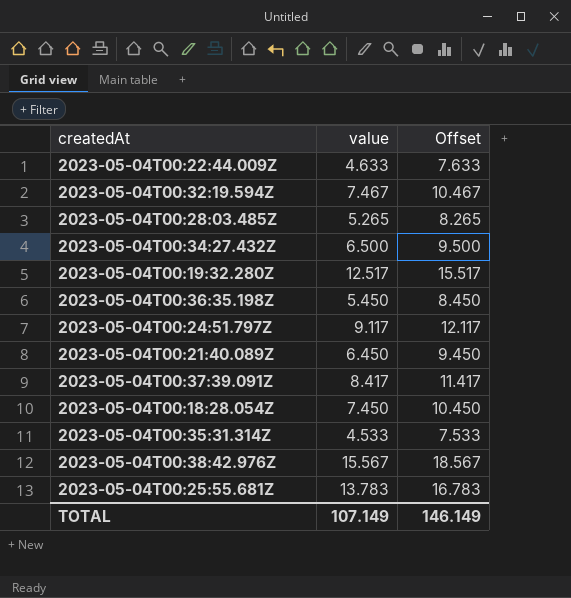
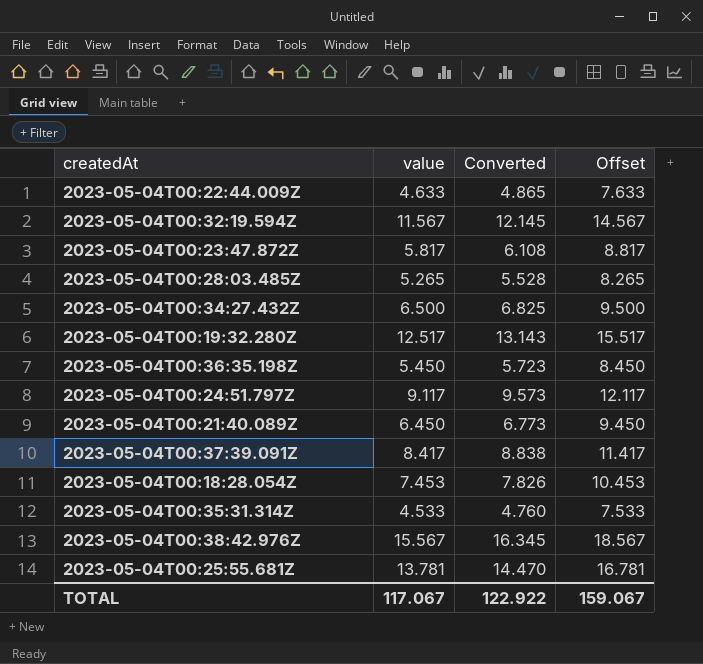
column Converted | formula: none -> [value] * 1.05
2023-05-04T00:32:19.594Z | value: 7.467 -> 11.567
2023-05-04T00:32:19.594Z | Offset: 10.467 -> 14.567
row 2023-05-04T00:23:47.872Z: none -> 5.817 | 6.108 | 8.817
2023-05-04T00:18:28.054Z | value: 7.450 -> 7.453
2023-05-04T00:18:28.054Z | Offset: 10.450 -> 10.453
2023-05-04T00:25:55.681Z | value: 13.783 -> 13.781
2023-05-04T00:25:55.681Z | Offset: 16.783 -> 16.781
TOTAL | value: 107.149 -> 117.067
TOTAL | Offset: 146.149 -> 159.067

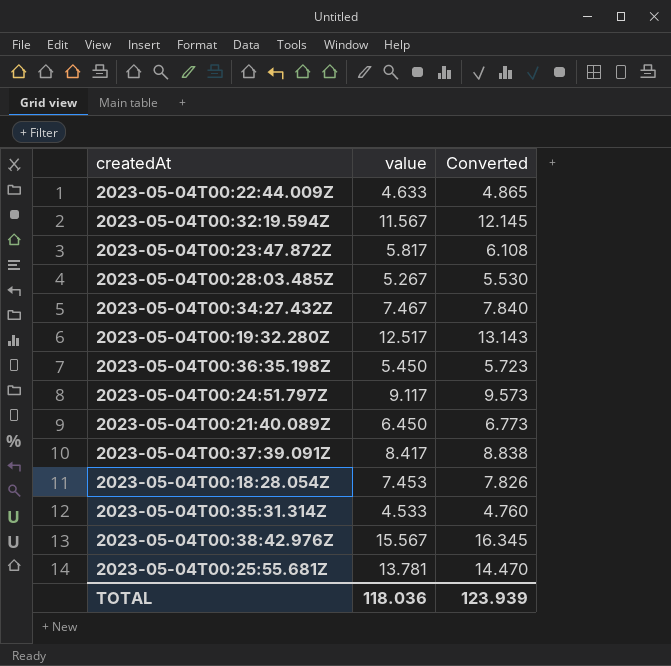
column Offset | formula: [value] + 3 -> none
2023-05-04T00:28:03.485Z | value: 5.265 -> 5.267
2023-05-04T00:28:03.485Z | Converted: 5.528 -> 5.530
2023-05-04T00:34:27.432Z | value: 6.500 -> 7.467
2023-05-04T00:34:27.432Z | Converted: 6.825 -> 7.840
TOTAL | value: 117.067 -> 118.036
TOTAL | Converted: 122.922 -> 123.939

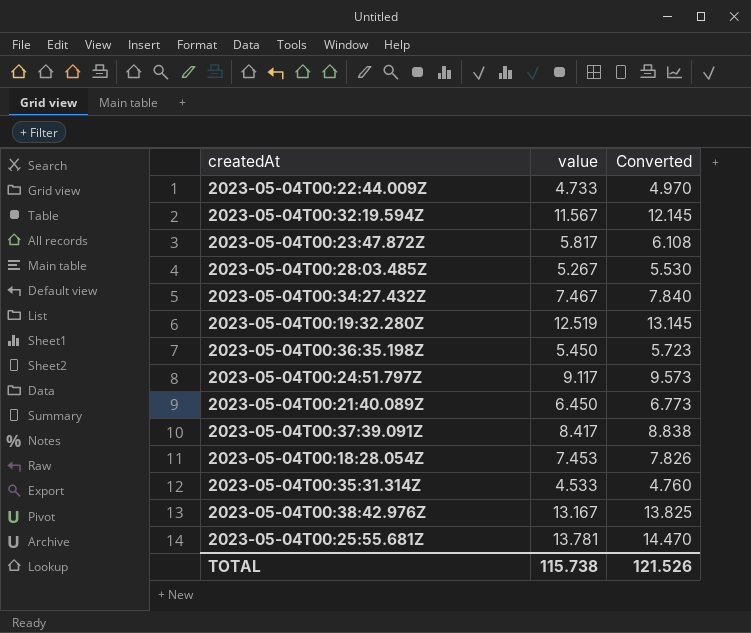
2023-05-04T00:22:44.009Z | value: 4.633 -> 4.733
2023-05-04T00:22:44.009Z | Converted: 4.865 -> 4.970
2023-05-04T00:19:32.280Z | value: 12.517 -> 12.519
2023-05-04T00:19:32.280Z | Converted: 13.143 -> 13.145
2023-05-04T00:38:42.976Z | value: 15.567 -> 13.167
2023-05-04T00:38:42.976Z | Converted: 16.345 -> 13.825
TOTAL | value: 118.036 -> 115.738
TOTAL | Converted: 123.939 -> 121.526

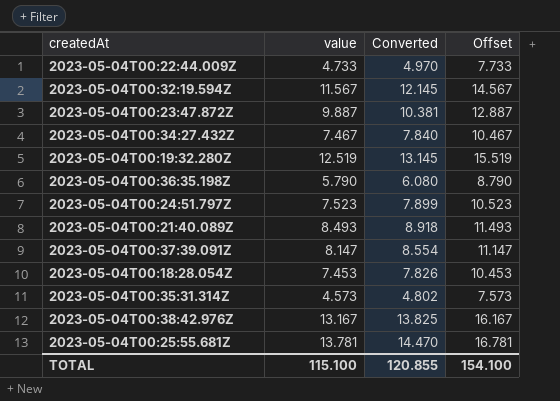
column Offset | formula: none -> [value] + 3
row 2023-05-04T00:28:03.485Z: 5.267 | 5.530 -> none
2023-05-04T00:23:47.872Z | value: 5.817 -> 9.887
2023-05-04T00:23:47.872Z | Converted: 6.108 -> 10.381
2023-05-04T00:36:35.198Z | value: 5.450 -> 5.790
2023-05-04T00:36:35.198Z | Converted: 5.723 -> 6.080
2023-05-04T00:24:51.797Z | value: 9.117 -> 7.523
2023-05-04T00:24:51.797Z | Converted: 9.573 -> 7.899
2023-05-04T00:21:40.089Z | value: 6.450 -> 8.493
2023-05-04T00:21:40.089Z | Converted: 6.773 -> 8.918
2023-05-04T00:37:39.091Z | value: 8.417 -> 8.147
2023-05-04T00:37:39.091Z | Converted: 8.838 -> 8.554
2023-05-04T00:35:31.314Z | value: 4.533 -> 4.573
2023-05-04T00:35:31.314Z | Converted: 4.760 -> 4.802
TOTAL | value: 115.738 -> 115.100
TOTAL | Converted: 121.526 -> 120.855

